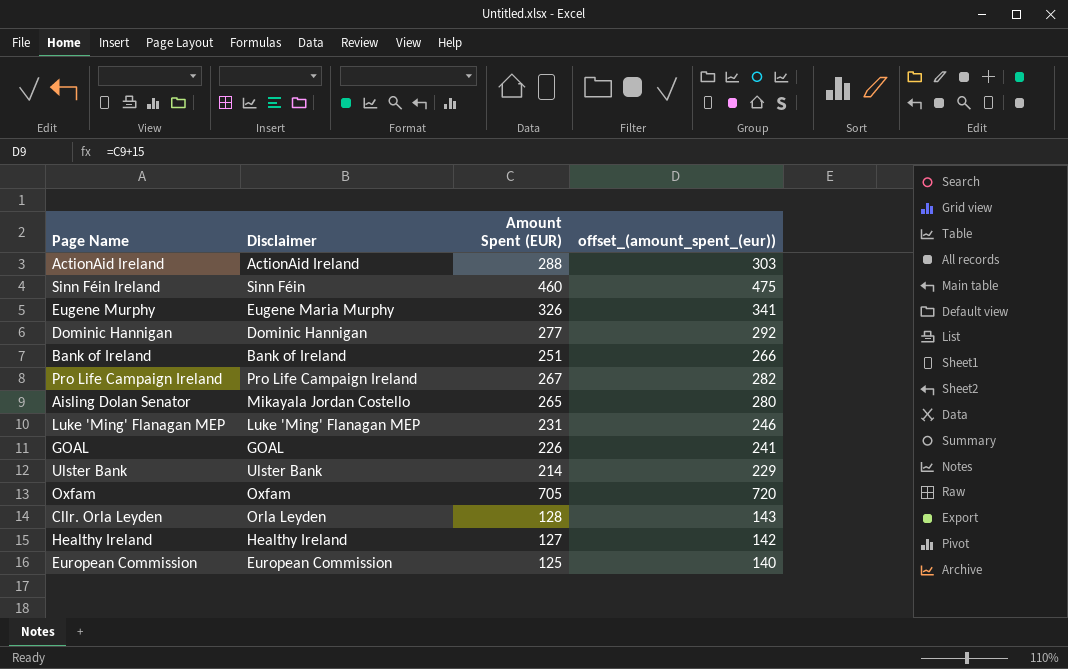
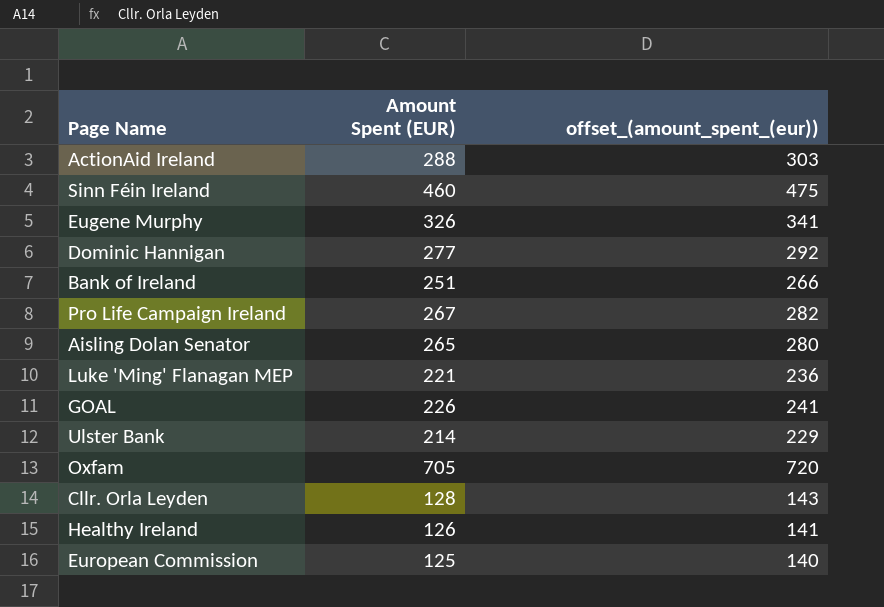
column Disclaimer | position: 2 -> none
Luke 'Ming' Flanagan MEP | Amount Spent (EUR): 231 -> 221
Luke 'Ming' Flanagan MEP | offset_(amount_spent_(eur)): 246 -> 236
Healthy Ireland | Amount Spent (EUR): 127 -> 126
Healthy Ireland | offset_(amount_spent_(eur)): 142 -> 141

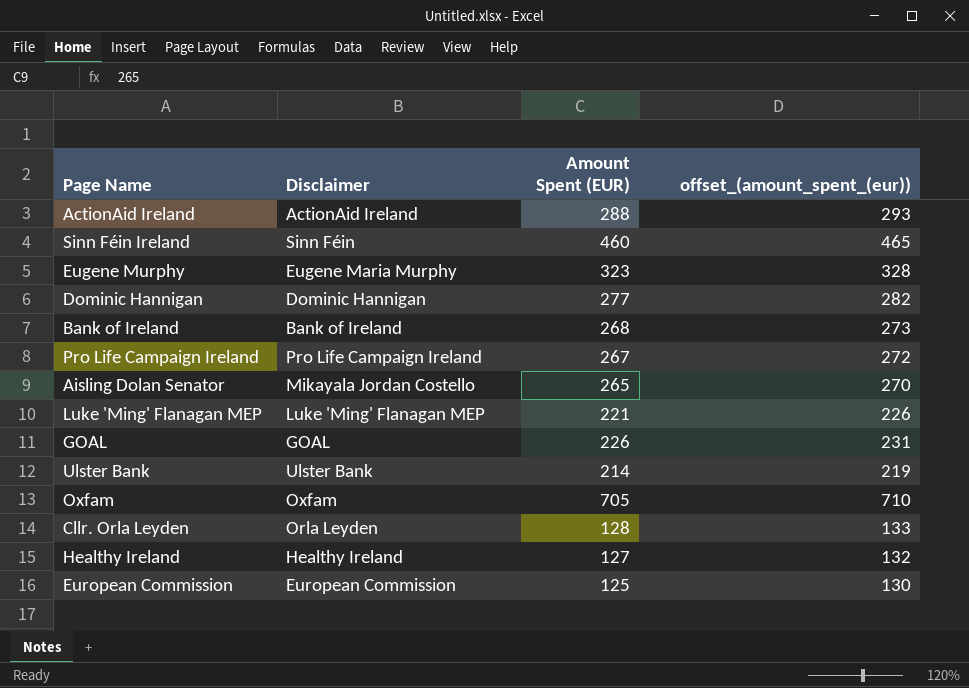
column Disclaimer | position: none -> 2
column offset_(amount_spent_(eur)) | formula: [Amount Spent (EUR)] + 15 -> [Amount Spent (EUR)] + 5
Eugene Murphy | Amount Spent (EUR): 326 -> 323
Bank of Ireland | Amount Spent (EUR): 251 -> 268
Healthy Ireland | Amount Spent (EUR): 126 -> 127

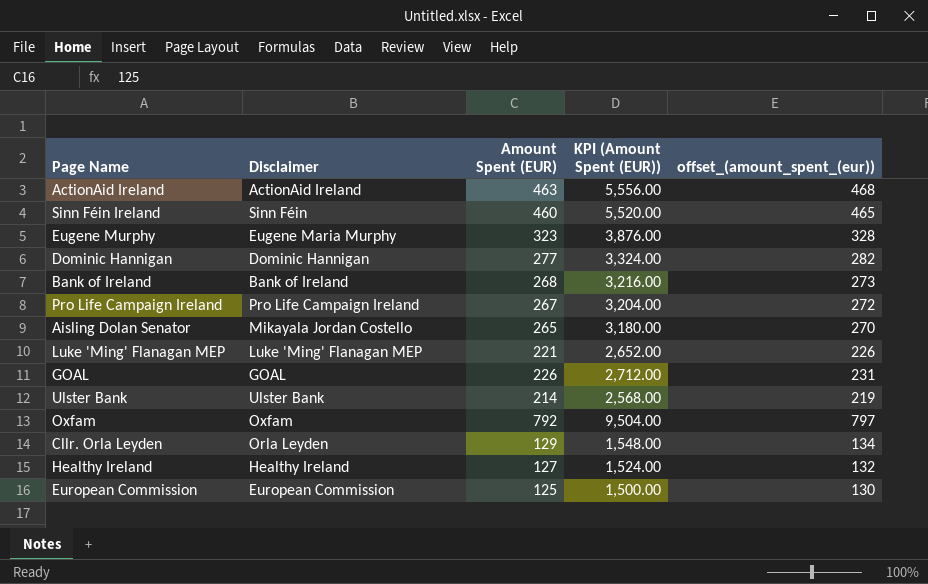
column KPI (Amount Spent (EUR)) | formula: none -> [Amount Spent (EUR)] * 12
ActionAid Ireland | Amount Spent (EUR): 288 -> 463
ActionAid Ireland | offset_(amount_spent_(eur)): 293 -> 468
Oxfam | Amount Spent (EUR): 705 -> 792
Oxfam | offset_(amount_spent_(eur)): 710 -> 797
Cllr. Orla Leyden | Amount Spent (EUR): 128 -> 129
Cllr. Orla Leyden | offset_(amount_spent_(eur)): 133 -> 134

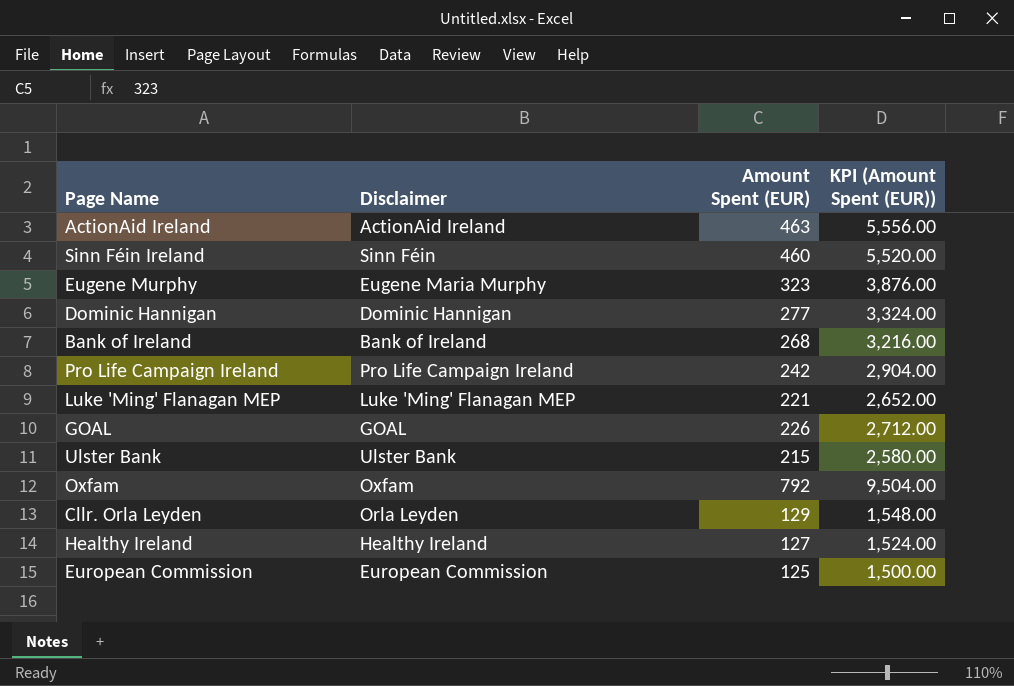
column offset_(amount_spent_(eur)) | formula: [Amount Spent (EUR)] + 5 -> none
row Aisling Dolan Senator: Mikayala Jordan Costello | 265 | 3,180.00 | 270 -> none
Pro Life Campaign Ireland | Amount Spent (EUR): 267 -> 242
Pro Life Campaign Ireland | KPI (Amount Spent (EUR)): 3,204.00 -> 2,904.00
Ulster Bank | Amount Spent (EUR): 214 -> 215
Ulster Bank | KPI (Amount Spent (EUR)): 2,568.00 -> 2,580.00

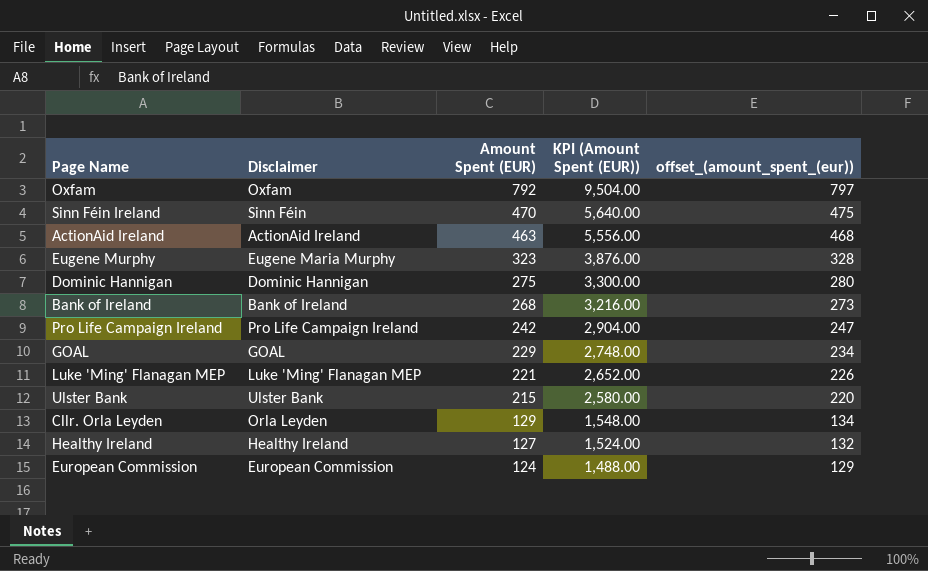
row order: none -> Amount Spent (EUR) descending
column offset_(amount_spent_(eur)) | formula: none -> [Amount Spent (EUR)] + 5
Sinn Féin Ireland | Amount Spent (EUR): 460 -> 470
Sinn Féin Ireland | KPI (Amount Spent (EUR)): 5,520.00 -> 5,640.00
Dominic Hannigan | Amount Spent (EUR): 277 -> 275
Dominic Hannigan | KPI (Amount Spent (EUR)): 3,324.00 -> 3,300.00
GOAL | Amount Spent (EUR): 226 -> 229
GOAL | KPI (Amount Spent (EUR)): 2,712.00 -> 2,748.00
European Commission | Amount Spent (EUR): 125 -> 124
European Commission | KPI (Amount Spent (EUR)): 1,500.00 -> 1,488.00

